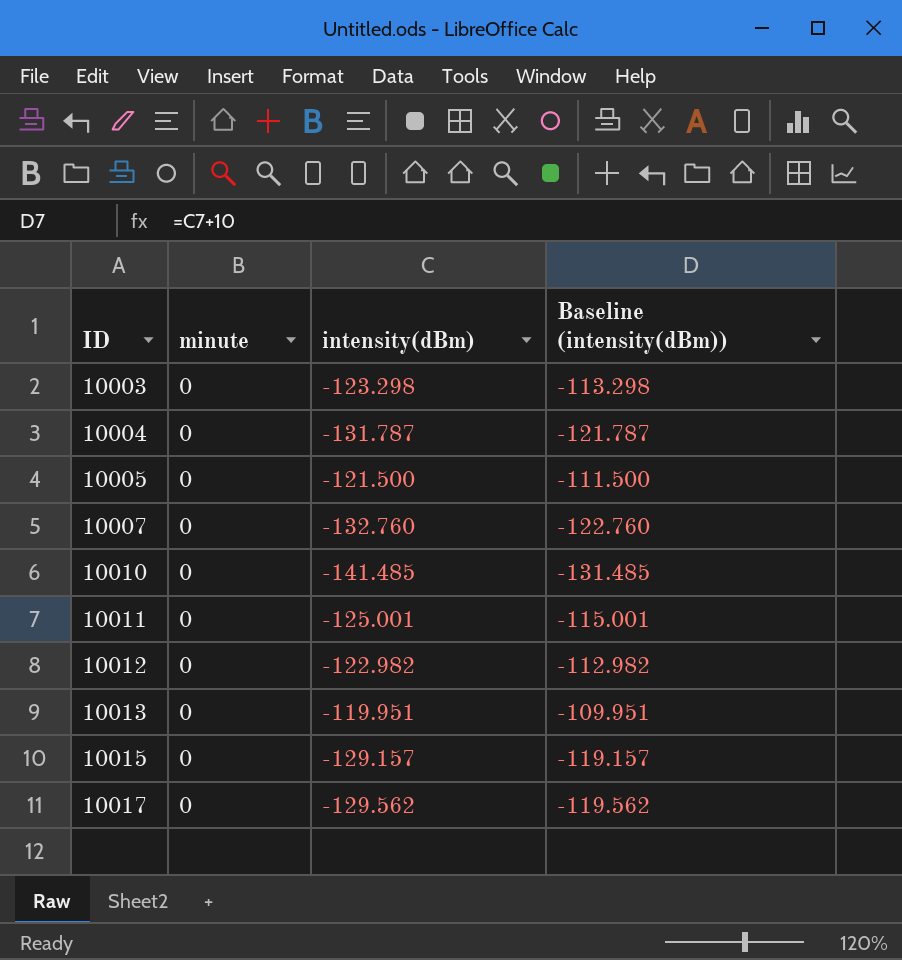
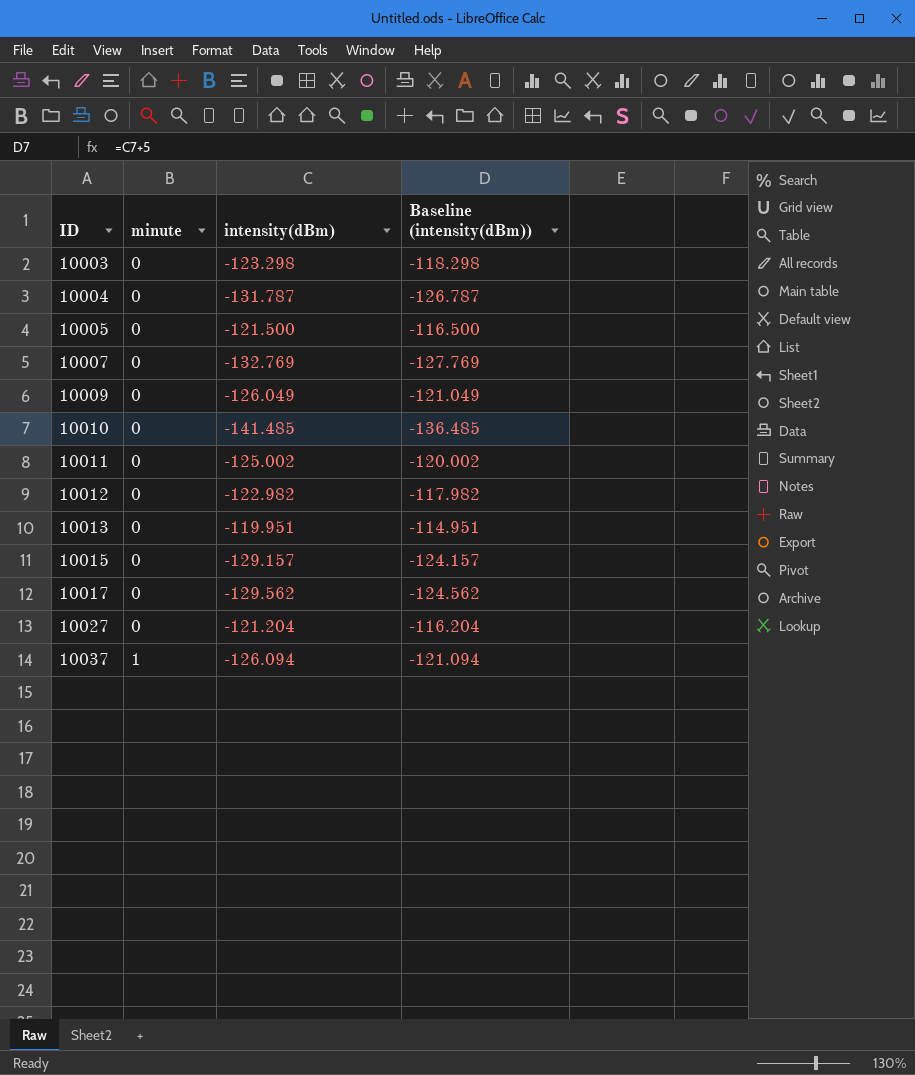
column Baseline (intensity(dBm)) | formula: [intensity(dBm)] + 10 -> [intensity(dBm)] + 5
10007 | intensity(dBm): -132.760 -> -132.769
row 10009: none -> 0 | -126.049 | -121.049
10011 | intensity(dBm): -125.001 -> -125.002
row 10027: none -> 0 | -121.204 | -116.204
row 10037: none -> 1 | -126.094 | -121.094

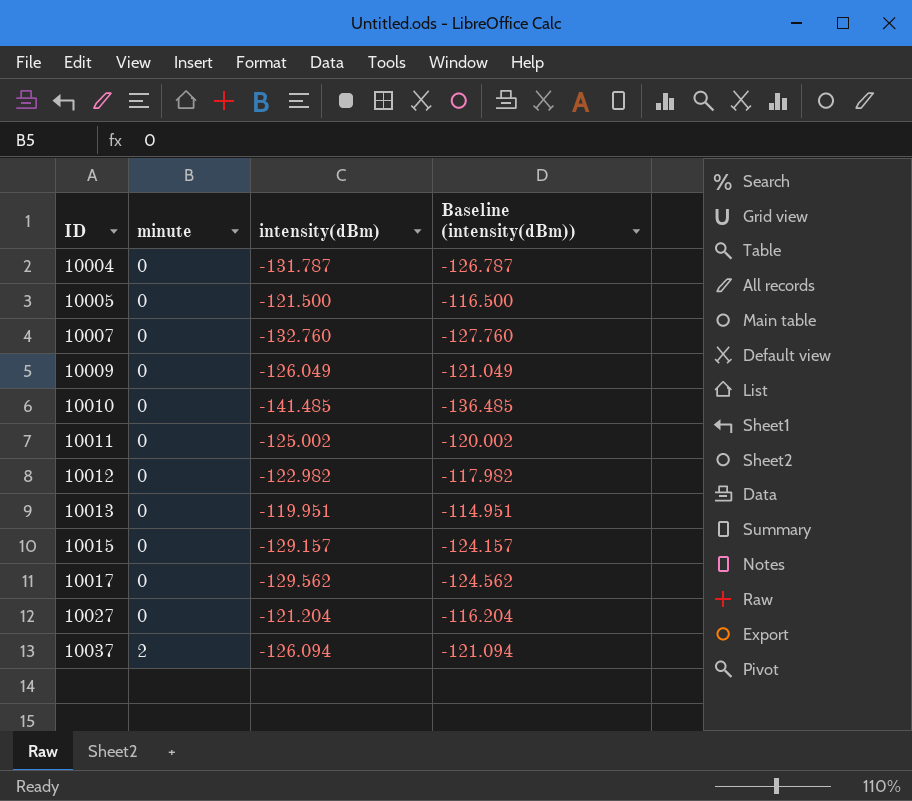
row 10003: 0 | -123.298 | -118.298 -> none
10007 | intensity(dBm): -132.769 -> -132.760
10007 | Baseline (intensity(dBm)): -127.769 -> -127.760
10037 | minute: 1 -> 2

